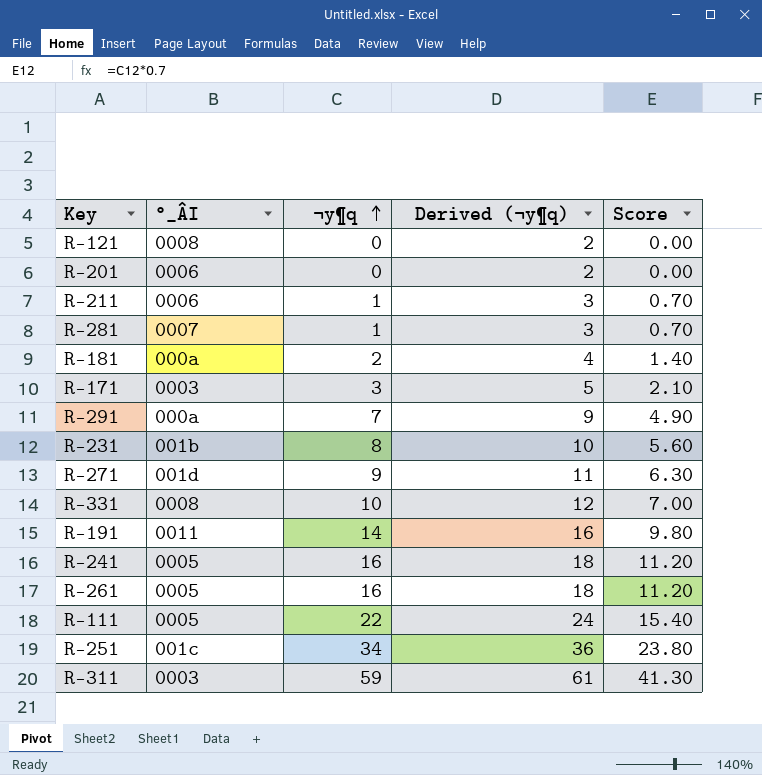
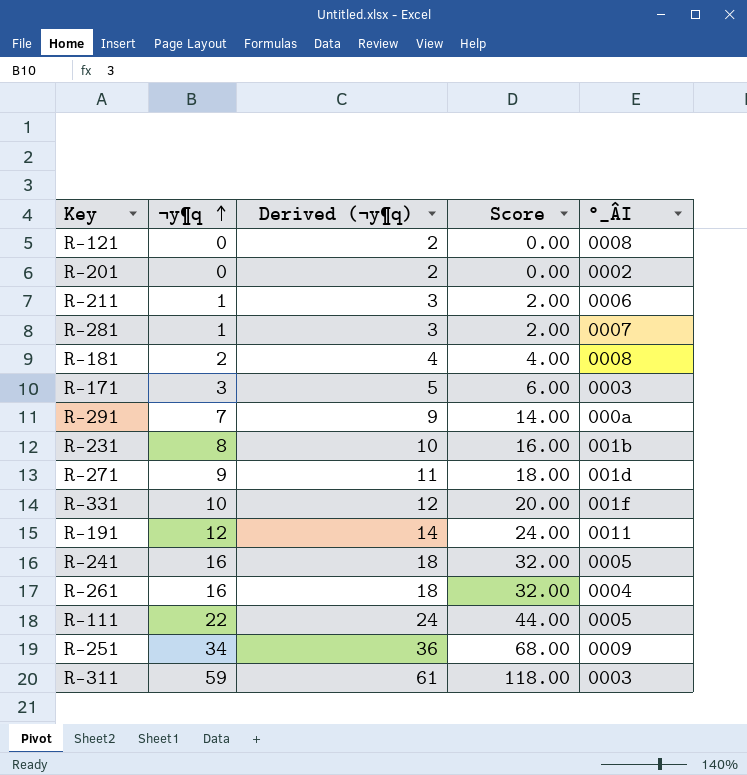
column Score | formula: [¬y¶q] * 0.7 -> [¬y¶q] * 2
column °_ÂI | position: 2 -> 5
R-201 | °_ÂI: 0006 -> 0002
R-181 | °_ÂI: 000a -> 0008
R-331 | °_ÂI: 0008 -> 001f
R-191 | ¬y¶q: 14 -> 12
R-191 | Derived (¬y¶q): 16 -> 14
R-261 | °_ÂI: 0005 -> 0004
R-251 | °_ÂI: 001c -> 0009

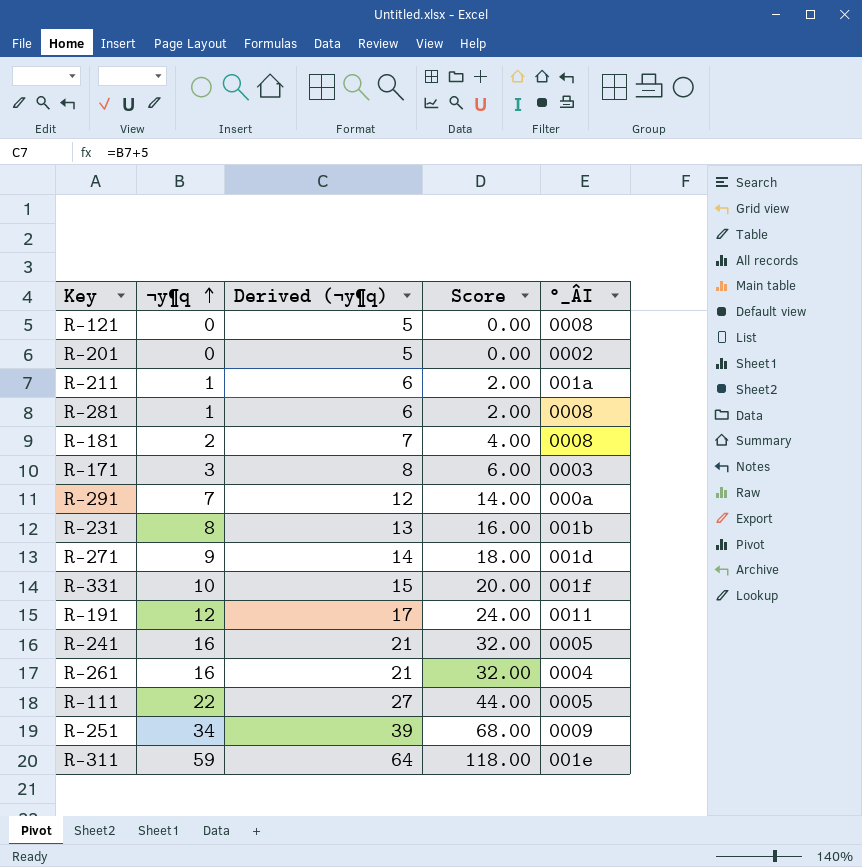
column Derived (¬y¶q) | formula: [¬y¶q] + 2 -> [¬y¶q] + 5
R-211 | °_ÂI: 0006 -> 001a
R-281 | °_ÂI: 0007 -> 0008
R-311 | °_ÂI: 0003 -> 001e

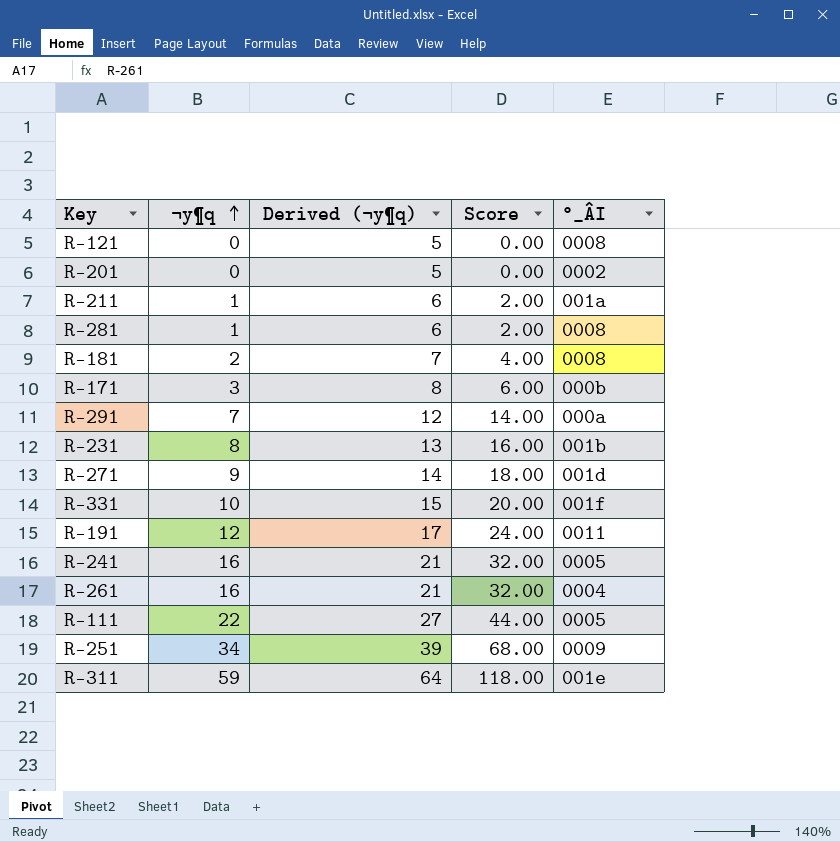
R-171 | °_ÂI: 0003 -> 000b

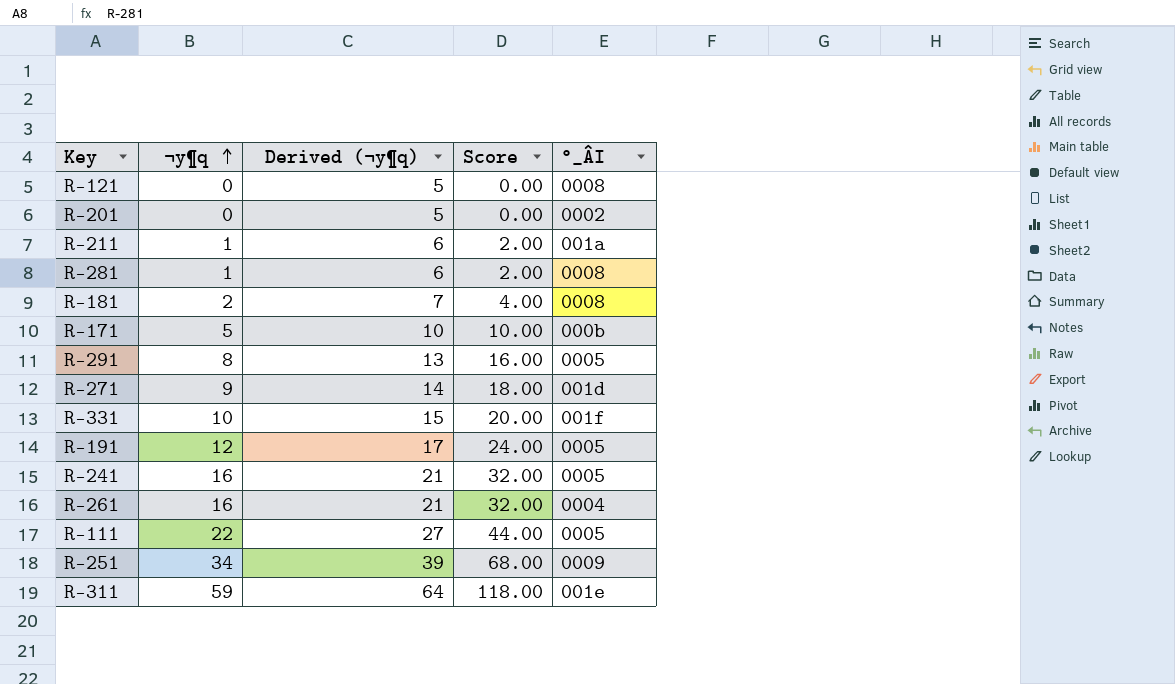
row R-231: 8 | 13 | 16.00 | 001b -> none
R-171 | ¬y¶q: 3 -> 5
R-171 | Derived (¬y¶q): 8 -> 10
R-171 | Score: 6.00 -> 10.00
R-291 | ¬y¶q: 7 -> 8
R-291 | Derived (¬y¶q): 12 -> 13
R-291 | Score: 14.00 -> 16.00
R-291 | °_ÂI: 000a -> 0005
R-191 | °_ÂI: 0011 -> 0005

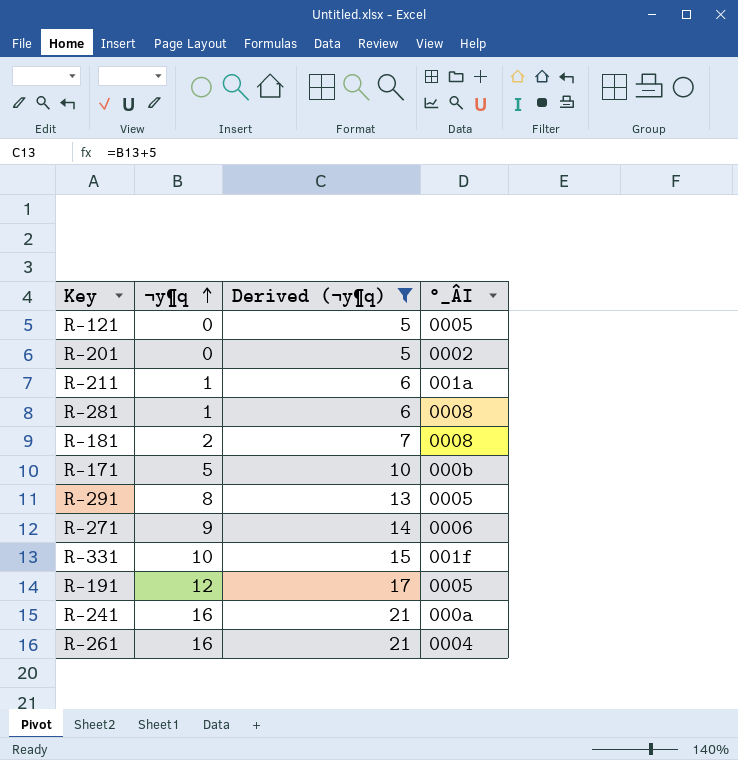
filter: none -> Derived (¬y¶q) <= 21
column Score | formula: [¬y¶q] * 2 -> none
R-121 | °_ÂI: 0008 -> 0005
R-271 | °_ÂI: 001d -> 0006
R-241 | °_ÂI: 0005 -> 000a

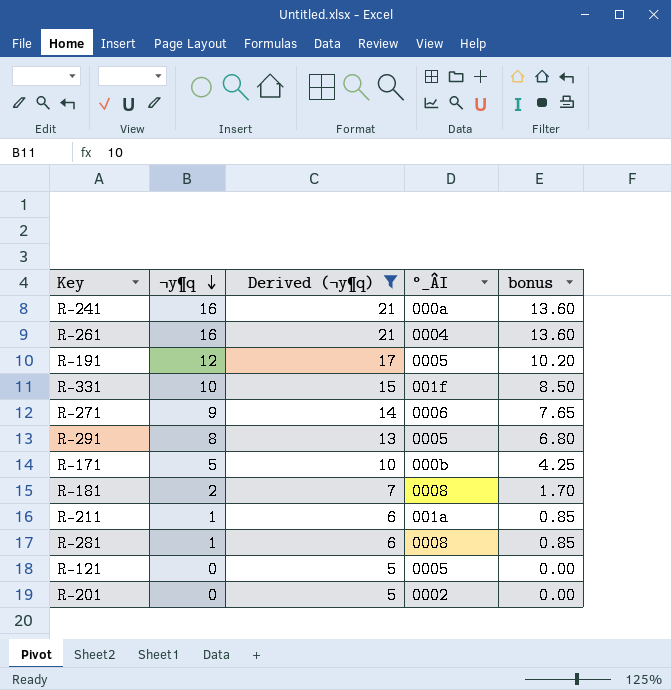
row order: ¬y¶q ascending -> ¬y¶q descending
column bonus | formula: none -> [¬y¶q] * 0.85

